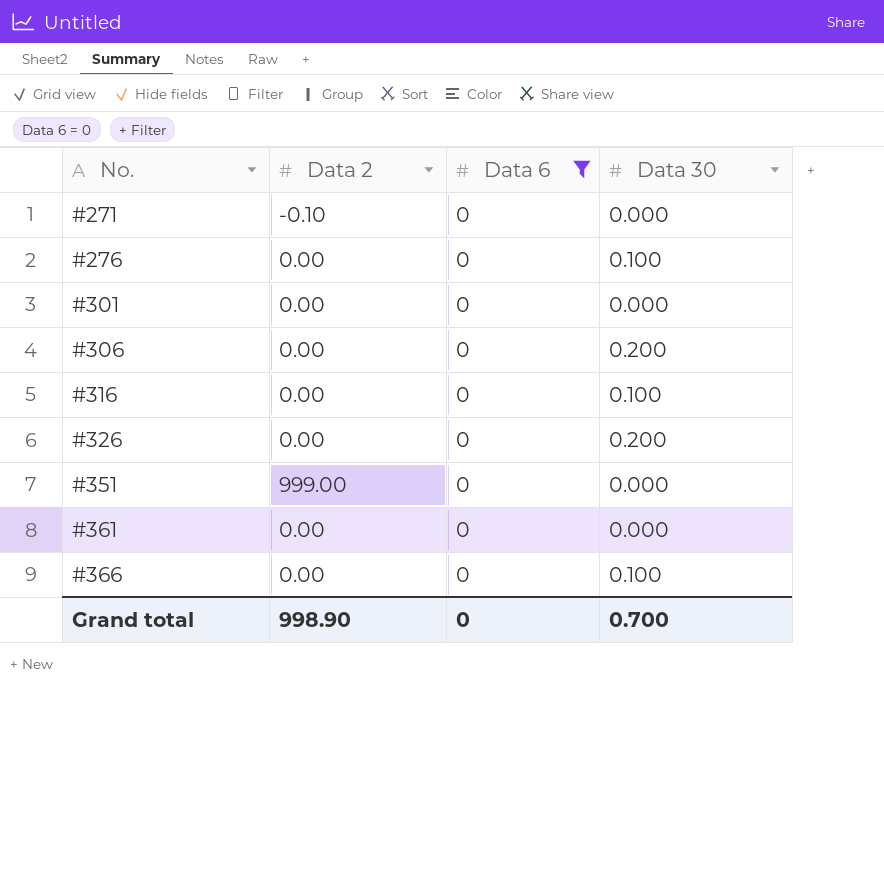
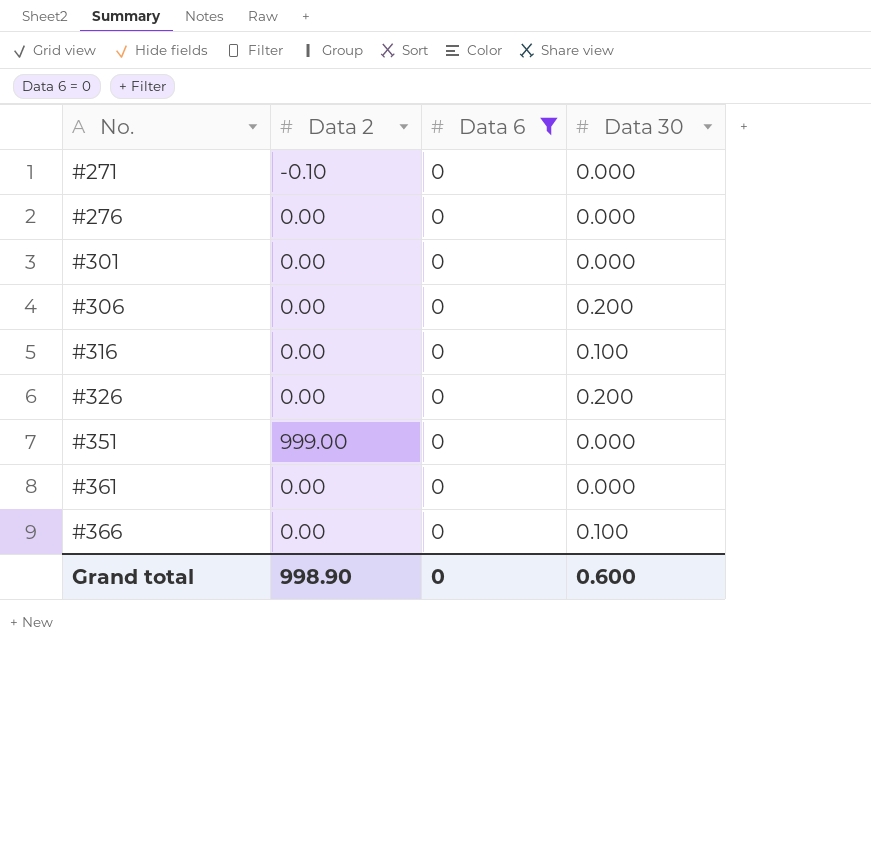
#276 | Data 30: 0.100 -> 0.000
Grand total | Data 30: 0.700 -> 0.600

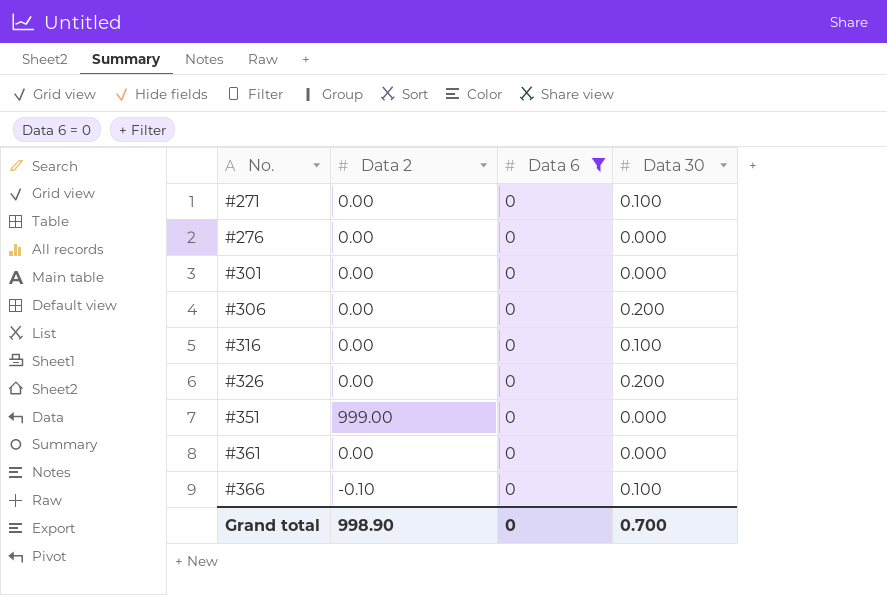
#271 | Data 2: -0.10 -> 0.00
#271 | Data 30: 0.000 -> 0.100
#366 | Data 2: 0.00 -> -0.10
Grand total | Data 30: 0.600 -> 0.700

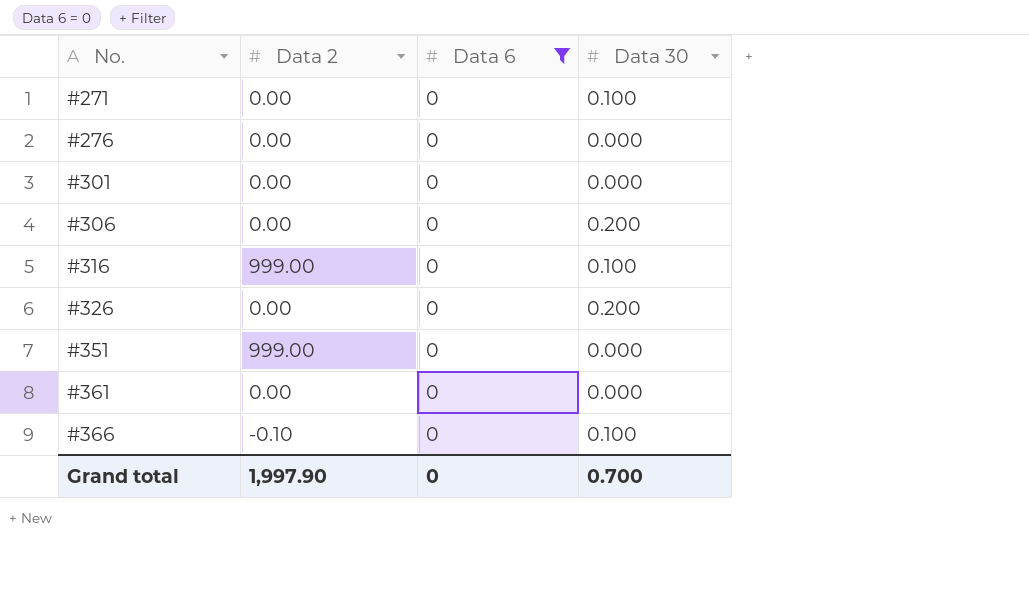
#316 | Data 2: 0.00 -> 999.00
Grand total | Data 2: 998.90 -> 1,997.90

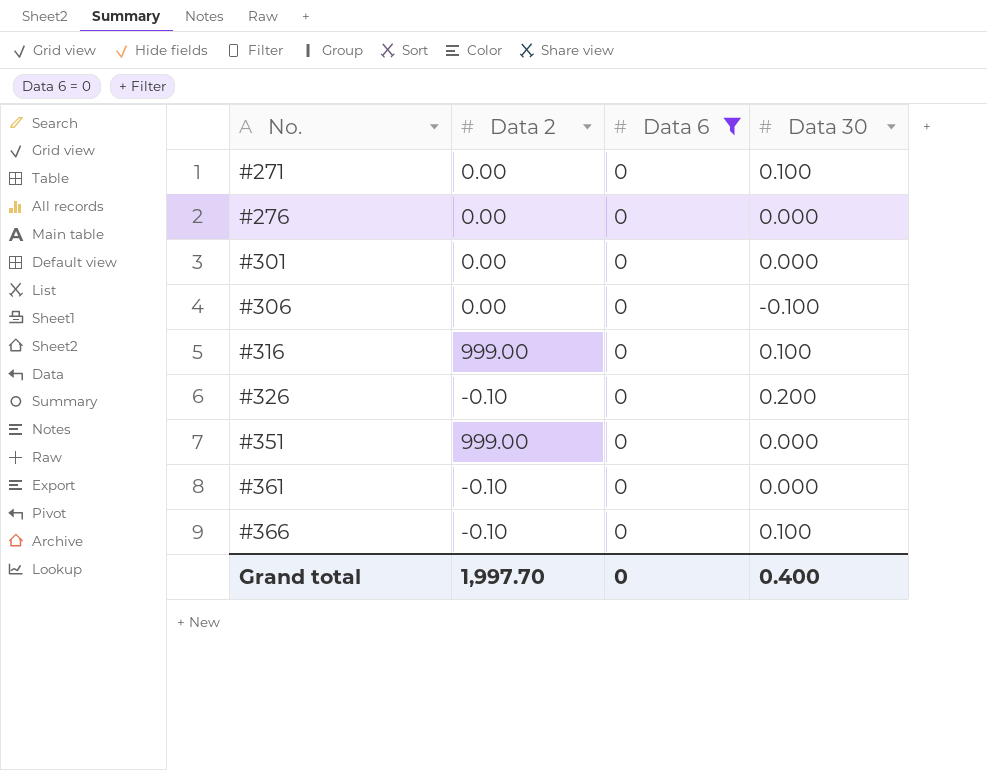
#306 | Data 30: 0.200 -> -0.100
#326 | Data 2: 0.00 -> -0.10
#361 | Data 2: 0.00 -> -0.10
Grand total | Data 2: 1,997.90 -> 1,997.70
Grand total | Data 30: 0.700 -> 0.400

